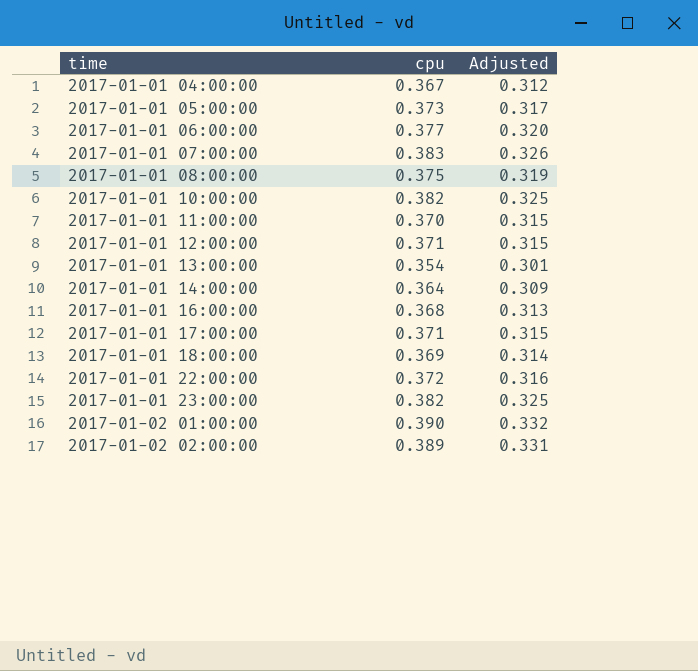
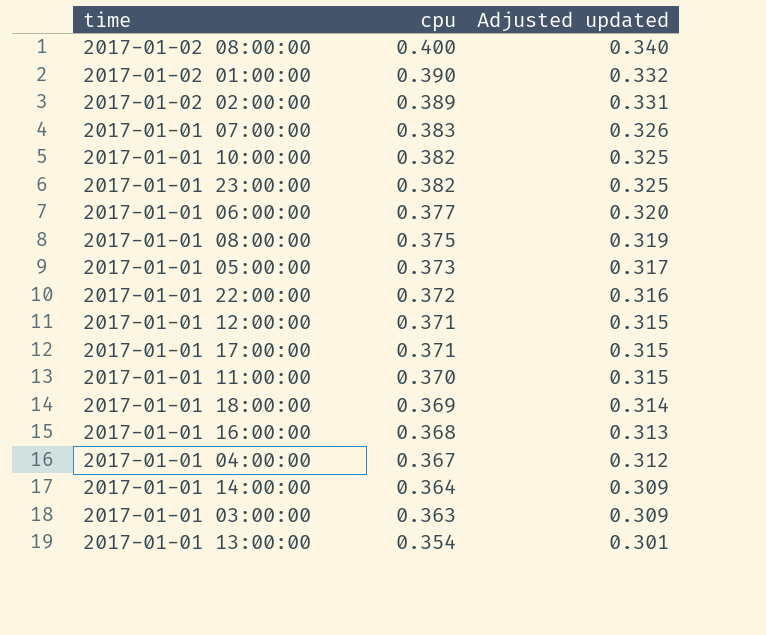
row order: time ascending -> cpu descending
column name: Adjusted -> Adjusted updated
row 2017-01-02 08:00:00: none -> 0.400 | 0.340
row 2017-01-01 03:00:00: none -> 0.363 | 0.309

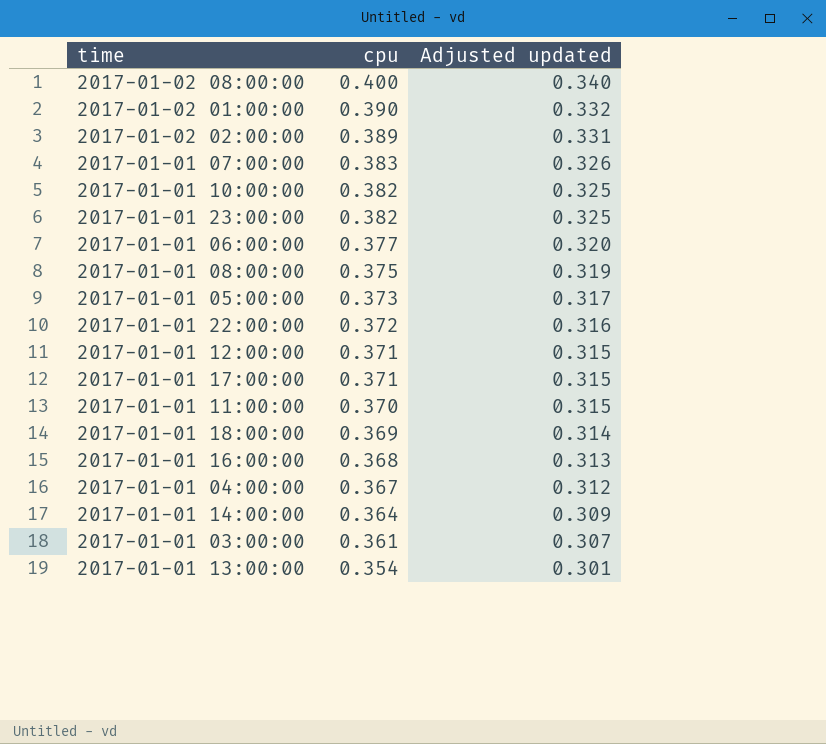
2017-01-01 03:00:00 | cpu: 0.363 -> 0.361
2017-01-01 03:00:00 | Adjusted updated: 0.309 -> 0.307

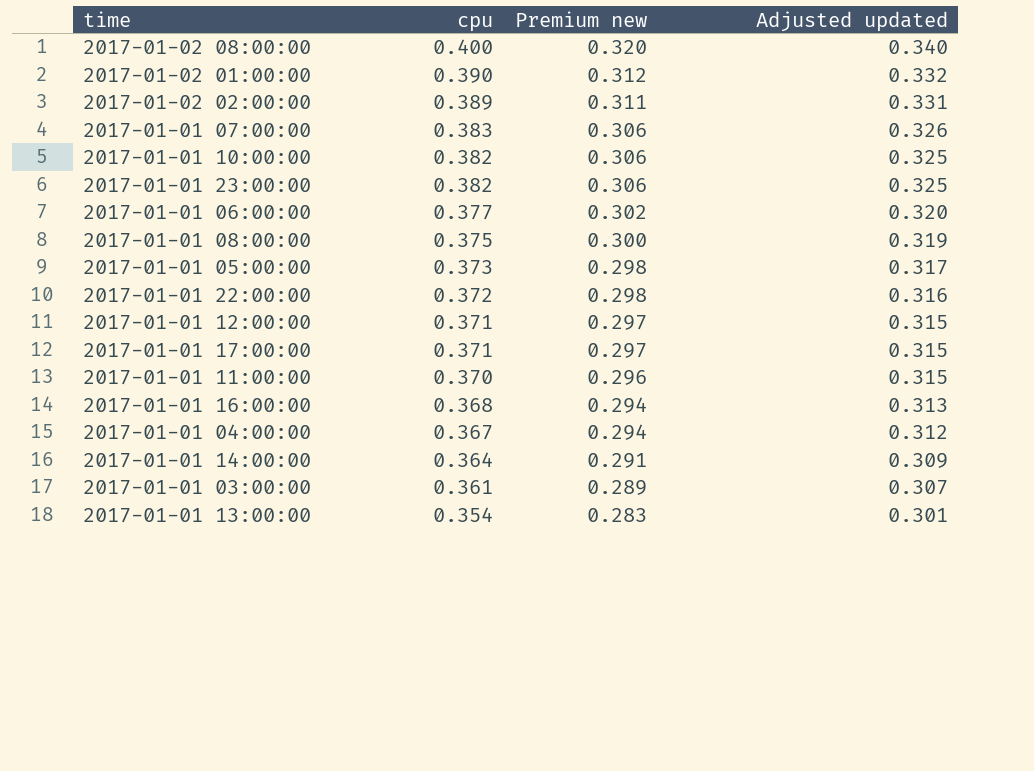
column Premium new | formula: none -> [cpu] * 0.8
row 2017-01-01 18:00:00: 0.369 | 0.314 -> none

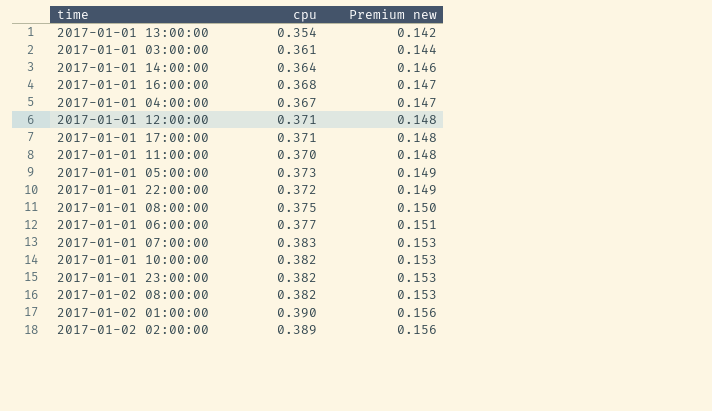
row order: cpu descending -> Premium new ascending
column Adjusted updated | formula: [cpu] * 0.85 -> none
column Premium new | formula: [cpu] * 0.8 -> [cpu] * 0.4
2017-01-02 08:00:00 | cpu: 0.400 -> 0.382

